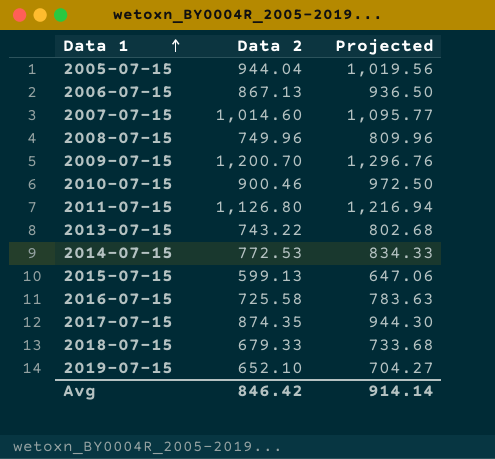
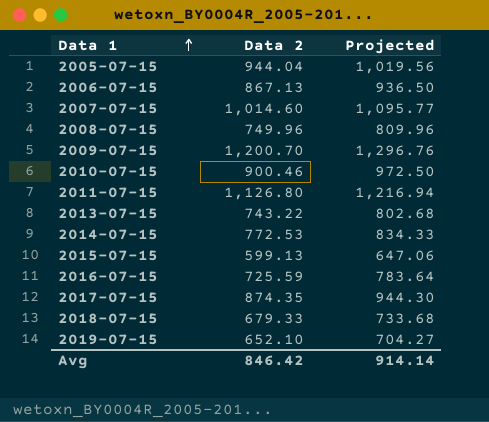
2016-07-15 | Data 2: 725.58 -> 725.59
2016-07-15 | Projected: 783.63 -> 783.64

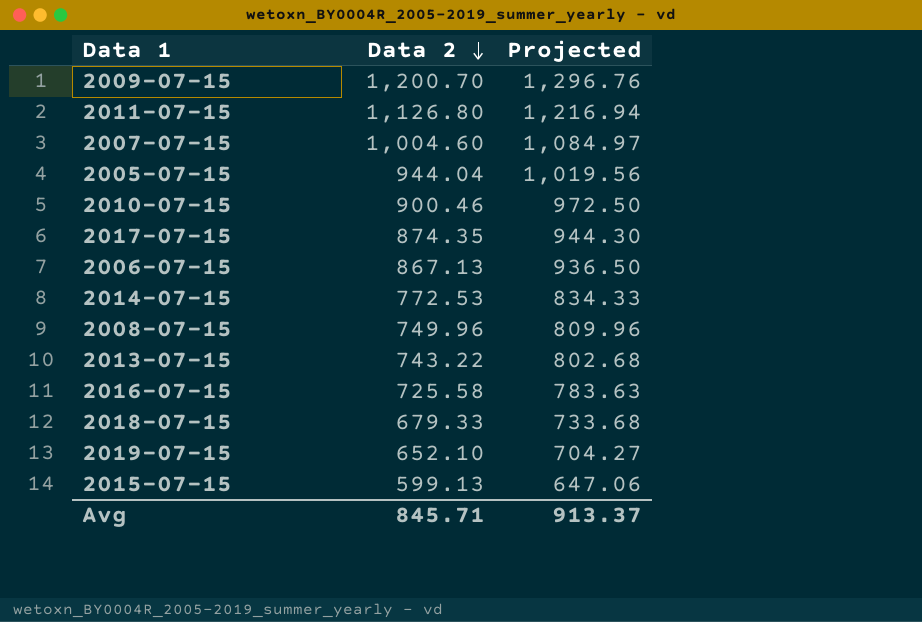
row order: Data 1 ascending -> Data 2 descending
2007-07-15 | Data 2: 1,014.60 -> 1,004.60
2007-07-15 | Projected: 1,095.77 -> 1,084.97
2016-07-15 | Data 2: 725.59 -> 725.58
2016-07-15 | Projected: 783.64 -> 783.63
Avg | Data 2: 846.42 -> 845.71
Avg | Projected: 914.14 -> 913.37

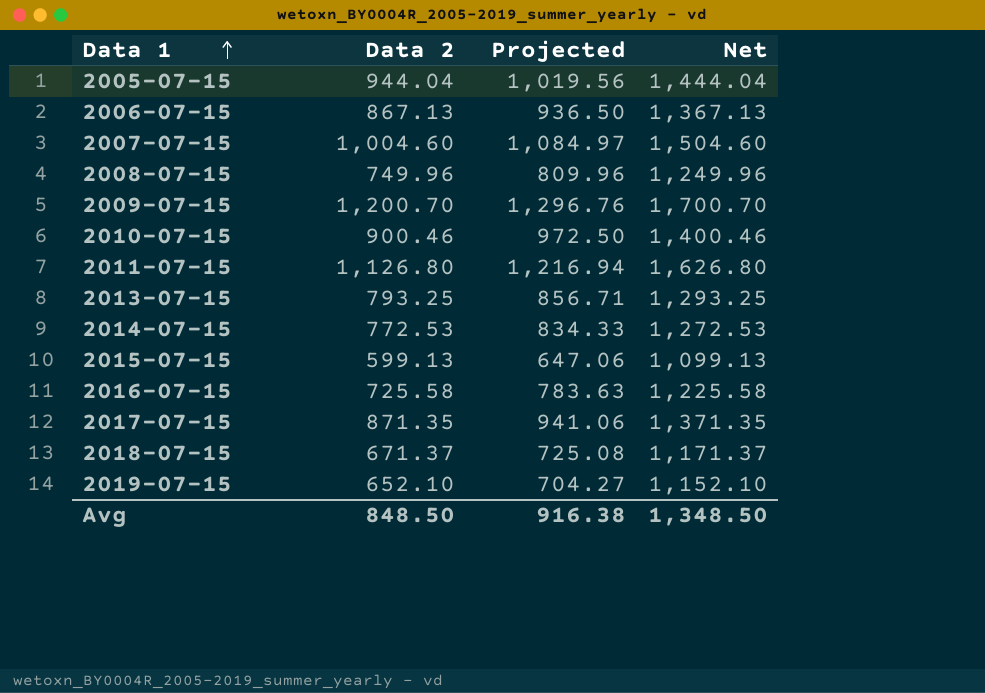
row order: Data 2 descending -> Data 1 ascending
column Net | formula: none -> [Data 2] + 500
2013-07-15 | Data 2: 743.22 -> 793.25
2013-07-15 | Projected: 802.68 -> 856.71
2017-07-15 | Data 2: 874.35 -> 871.35
2017-07-15 | Projected: 944.30 -> 941.06
2018-07-15 | Data 2: 679.33 -> 671.37
2018-07-15 | Projected: 733.68 -> 725.08
Avg | Data 2: 845.71 -> 848.50
Avg | Projected: 913.37 -> 916.38

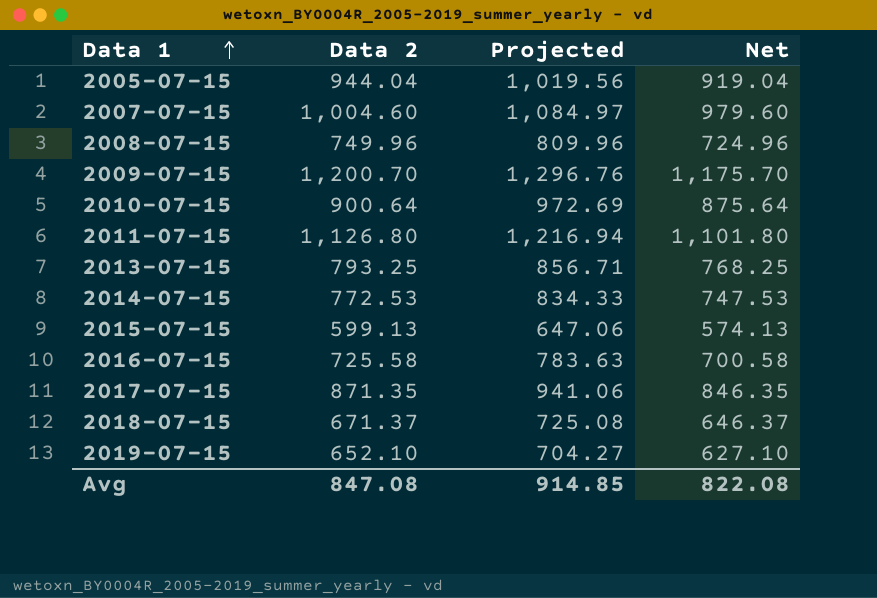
column Net | formula: [Data 2] + 500 -> [Data 2] - 25
row 2006-07-15: 867.13 | 936.50 | 1,367.13 -> none
2010-07-15 | Data 2: 900.46 -> 900.64
2010-07-15 | Projected: 972.50 -> 972.69
Avg | Data 2: 848.50 -> 847.08
Avg | Projected: 916.38 -> 914.85
Avg | Net: 1,348.50 -> 822.08

